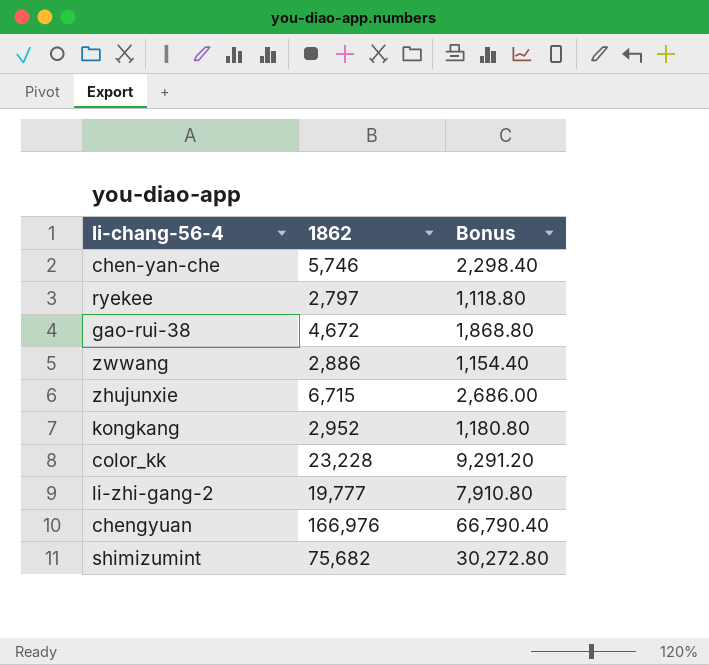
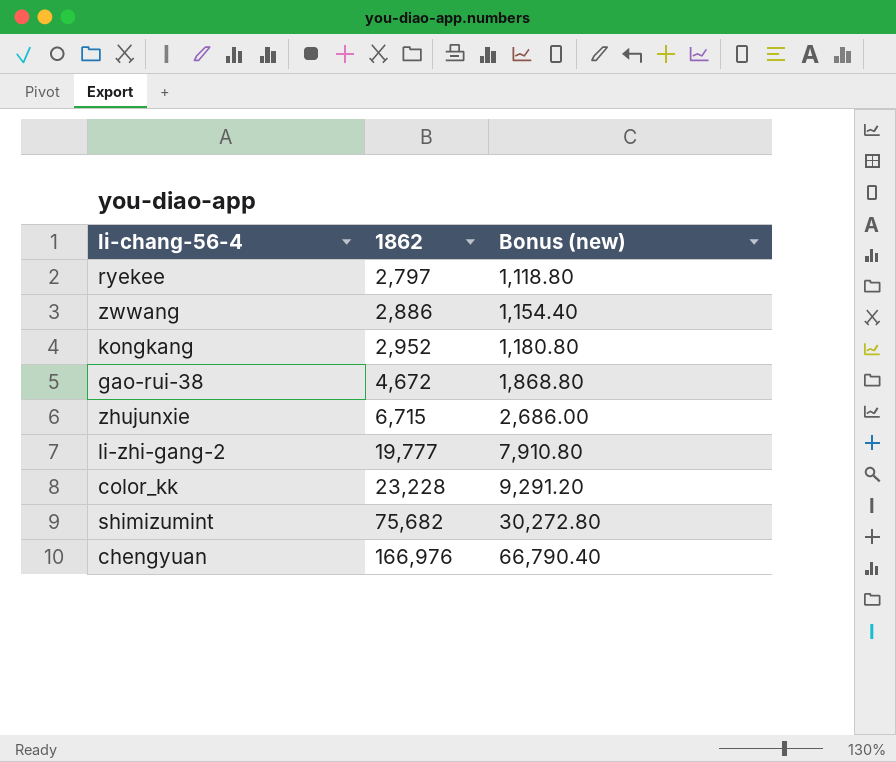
row order: none -> 1862 ascending
column name: Bonus -> Bonus (new)
row chen-yan-che: 5,746 | 2,298.40 -> none

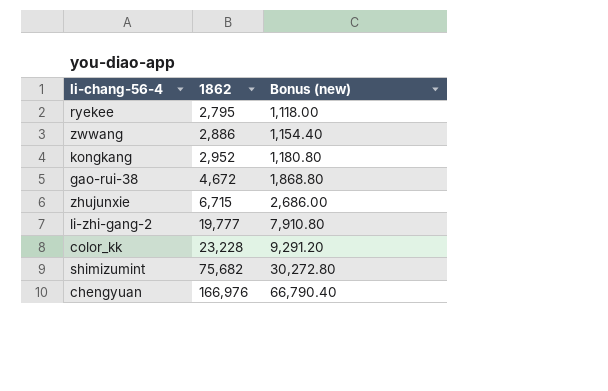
ryekee | 1862: 2,797 -> 2,795
ryekee | Bonus (new): 1,118.80 -> 1,118.00

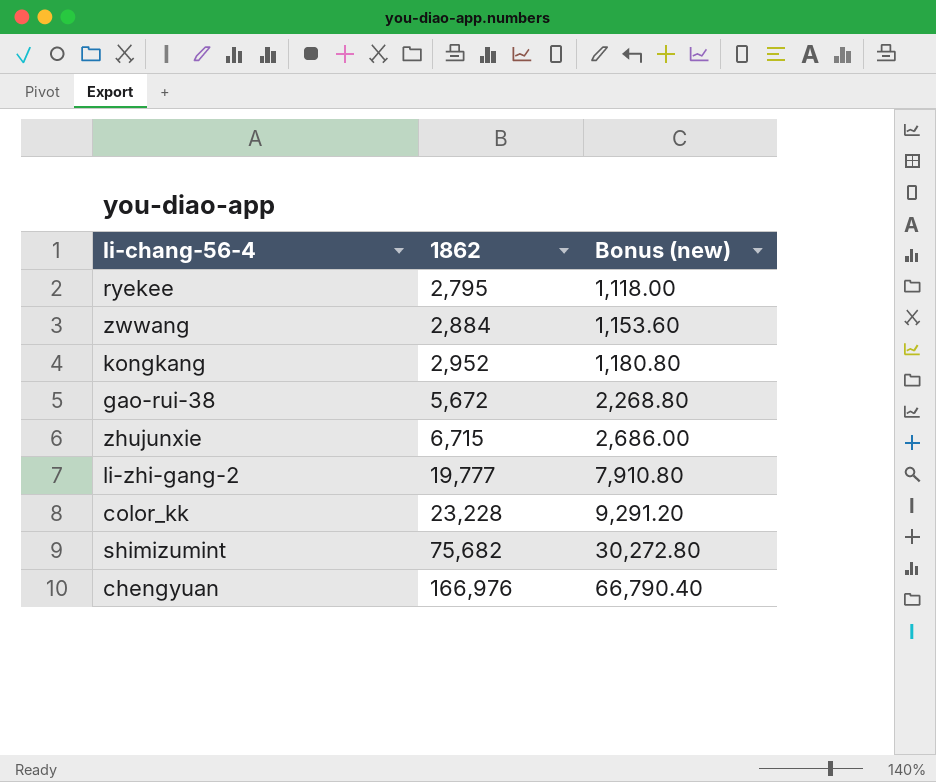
zwwang | 1862: 2,886 -> 2,884
zwwang | Bonus (new): 1,154.40 -> 1,153.60
gao-rui-38 | 1862: 4,672 -> 5,672
gao-rui-38 | Bonus (new): 1,868.80 -> 2,268.80

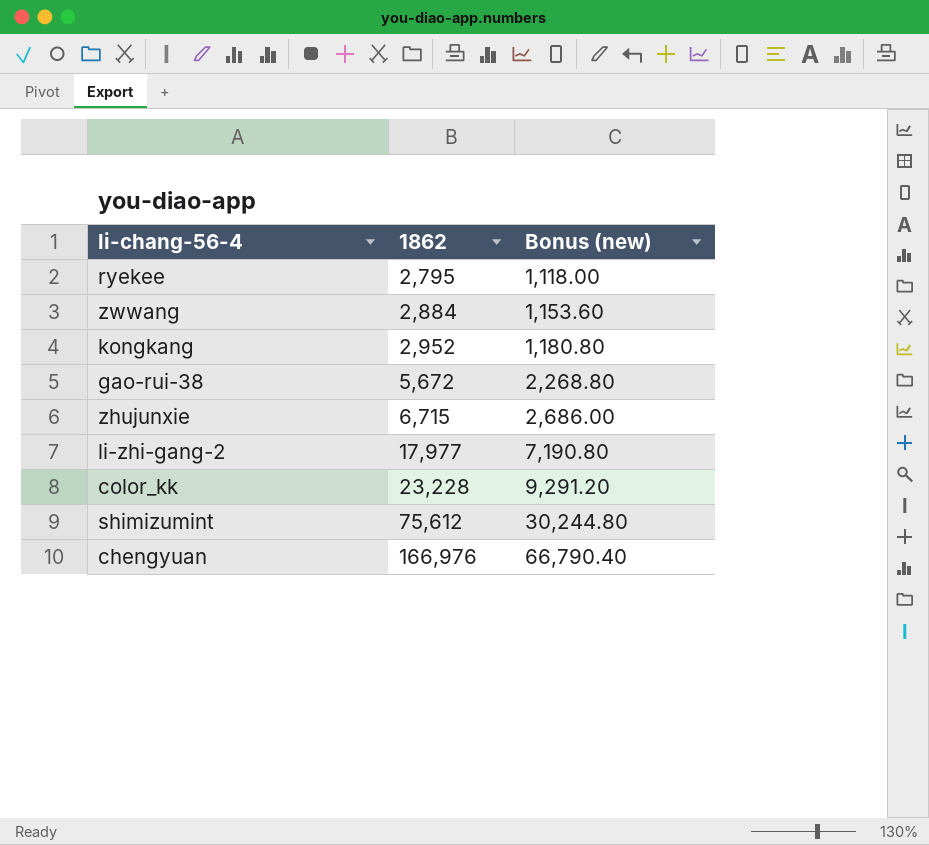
li-zhi-gang-2 | 1862: 19,777 -> 17,977
li-zhi-gang-2 | Bonus (new): 7,910.80 -> 7,190.80
shimizumint | 1862: 75,682 -> 75,612
shimizumint | Bonus (new): 30,272.80 -> 30,244.80

